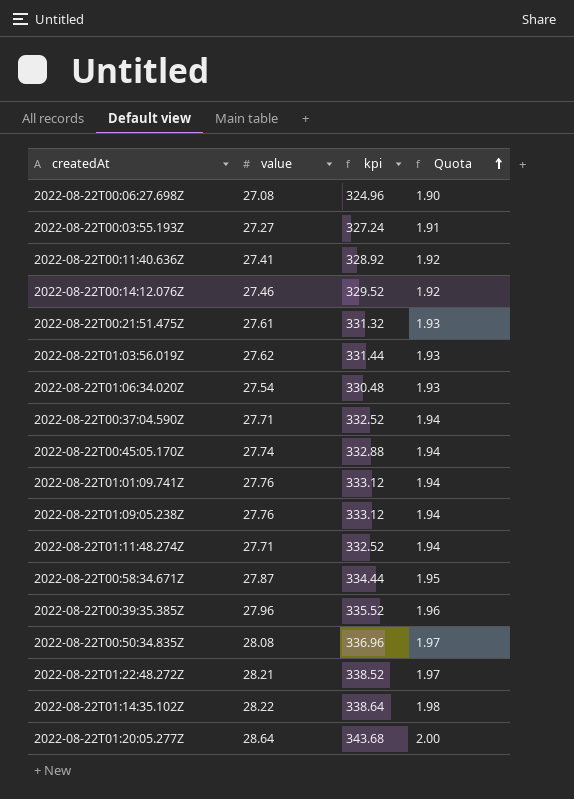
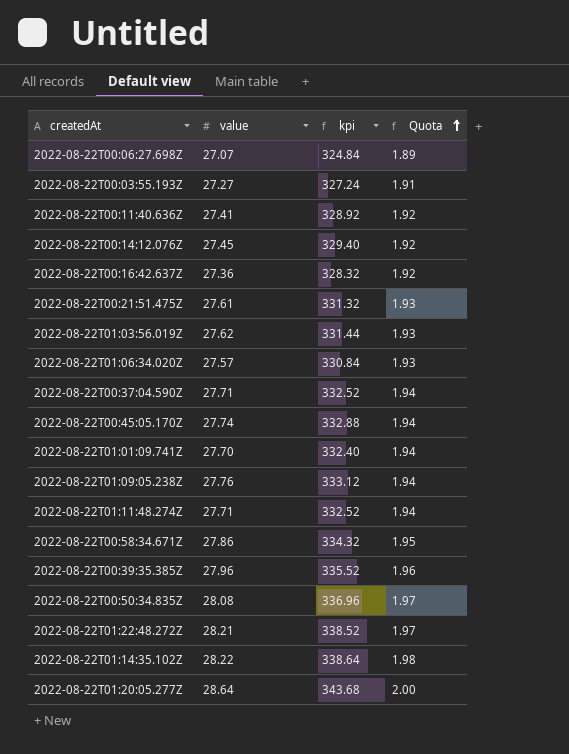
2022-08-22T00:06:27.698Z | value: 27.08 -> 27.07
2022-08-22T00:06:27.698Z | kpi: 324.96 -> 324.84
2022-08-22T00:06:27.698Z | Quota: 1.90 -> 1.89
2022-08-22T00:14:12.076Z | value: 27.46 -> 27.45
2022-08-22T00:14:12.076Z | kpi: 329.52 -> 329.40
row 2022-08-22T00:16:42.637Z: none -> 27.36 | 328.32 | 1.92
2022-08-22T01:06:34.020Z | value: 27.54 -> 27.57
2022-08-22T01:06:34.020Z | kpi: 330.48 -> 330.84
2022-08-22T01:01:09.741Z | value: 27.76 -> 27.70
2022-08-22T01:01:09.741Z | kpi: 333.12 -> 332.40
2022-08-22T00:58:34.671Z | value: 27.87 -> 27.86
2022-08-22T00:58:34.671Z | kpi: 334.44 -> 334.32

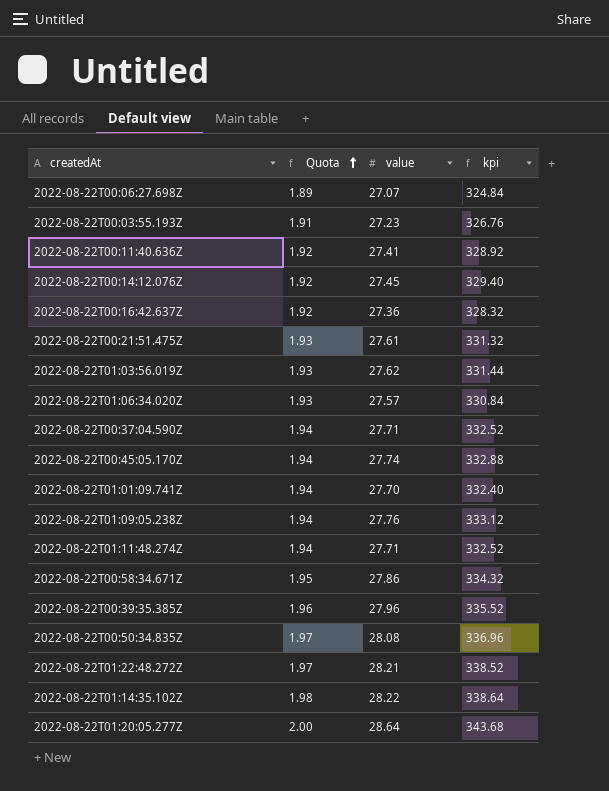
column Quota | position: 4 -> 2
2022-08-22T00:03:55.193Z | value: 27.27 -> 27.23
2022-08-22T00:03:55.193Z | kpi: 327.24 -> 326.76

